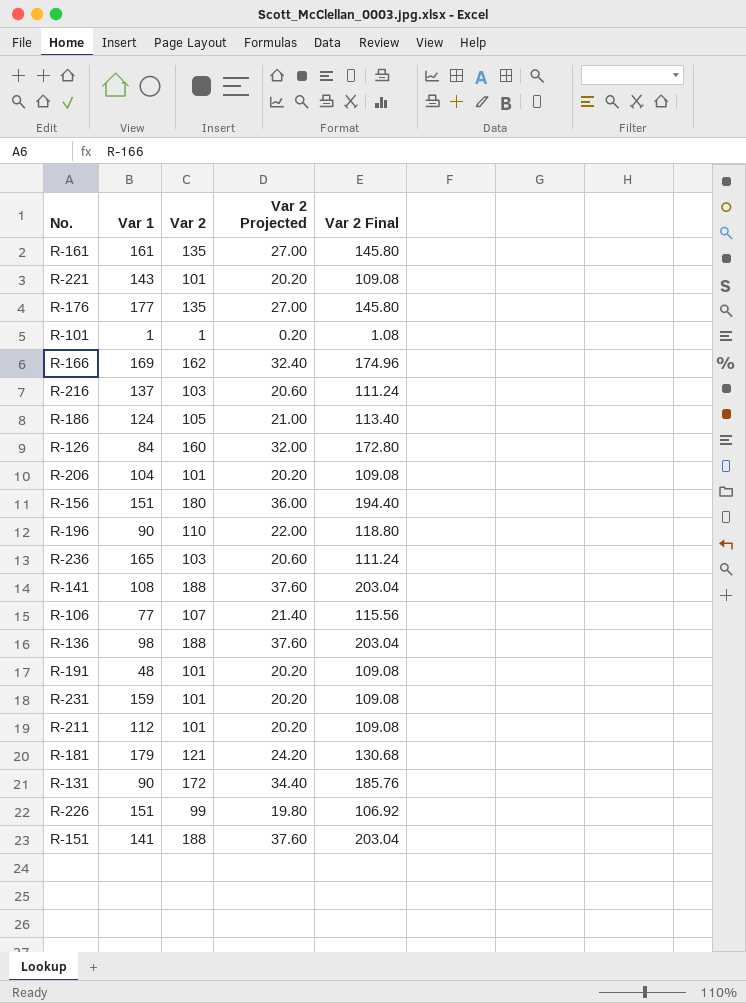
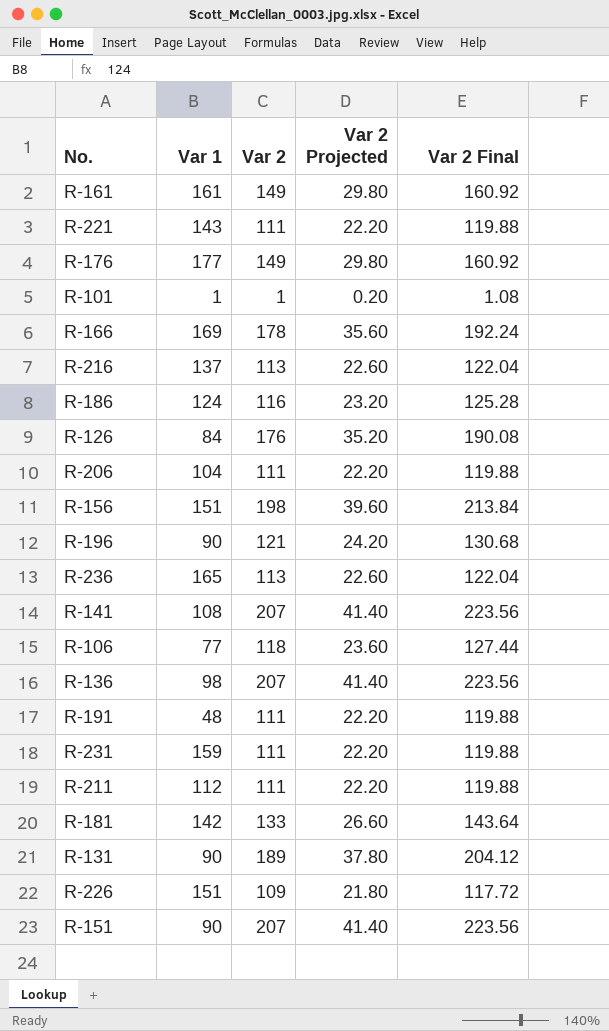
R-161 | Var 2: 135 -> 149
R-161 | Var 2 Projected: 27.00 -> 29.80
R-161 | Var 2 Final: 145.80 -> 160.92
R-221 | Var 2: 101 -> 111
R-221 | Var 2 Projected: 20.20 -> 22.20
R-221 | Var 2 Final: 109.08 -> 119.88
R-176 | Var 2: 135 -> 149
R-176 | Var 2 Projected: 27.00 -> 29.80
R-176 | Var 2 Final: 145.80 -> 160.92
R-166 | Var 2: 162 -> 178
R-166 | Var 2 Projected: 32.40 -> 35.60
R-166 | Var 2 Final: 174.96 -> 192.24
R-216 | Var 2: 103 -> 113
R-216 | Var 2 Projected: 20.60 -> 22.60
R-216 | Var 2 Final: 111.24 -> 122.04
R-186 | Var 2: 105 -> 116
R-186 | Var 2 Projected: 21.00 -> 23.20
R-186 | Var 2 Final: 113.40 -> 125.28
R-126 | Var 2: 160 -> 176
R-126 | Var 2 Projected: 32.00 -> 35.20
R-126 | Var 2 Final: 172.80 -> 190.08
R-206 | Var 2: 101 -> 111
R-206 | Var 2 Projected: 20.20 -> 22.20
R-206 | Var 2 Final: 109.08 -> 119.88
R-156 | Var 2: 180 -> 198
R-156 | Var 2 Projected: 36.00 -> 39.60
R-156 | Var 2 Final: 194.40 -> 213.84
R-196 | Var 2: 110 -> 121
R-196 | Var 2 Projected: 22.00 -> 24.20
R-196 | Var 2 Final: 118.80 -> 130.68
R-236 | Var 2: 103 -> 113
R-236 | Var 2 Projected: 20.60 -> 22.60
R-236 | Var 2 Final: 111.24 -> 122.04
R-141 | Var 2: 188 -> 207
R-141 | Var 2 Projected: 37.60 -> 41.40
R-141 | Var 2 Final: 203.04 -> 223.56
R-106 | Var 2: 107 -> 118
R-106 | Var 2 Projected: 21.40 -> 23.60
R-106 | Var 2 Final: 115.56 -> 127.44
R-136 | Var 2: 188 -> 207
R-136 | Var 2 Projected: 37.60 -> 41.40
R-136 | Var 2 Final: 203.04 -> 223.56
R-191 | Var 2: 101 -> 111
R-191 | Var 2 Projected: 20.20 -> 22.20
R-191 | Var 2 Final: 109.08 -> 119.88
R-231 | Var 2: 101 -> 111
R-231 | Var 2 Projected: 20.20 -> 22.20
R-231 | Var 2 Final: 109.08 -> 119.88
R-211 | Var 2: 101 -> 111
R-211 | Var 2 Projected: 20.20 -> 22.20
R-211 | Var 2 Final: 109.08 -> 119.88
R-181 | Var 1: 179 -> 142
R-181 | Var 2: 121 -> 133
R-181 | Var 2 Projected: 24.20 -> 26.60
R-181 | Var 2 Final: 130.68 -> 143.64
R-131 | Var 2: 172 -> 189
R-131 | Var 2 Projected: 34.40 -> 37.80
R-131 | Var 2 Final: 185.76 -> 204.12
R-226 | Var 2: 99 -> 109
R-226 | Var 2 Projected: 19.80 -> 21.80
R-226 | Var 2 Final: 106.92 -> 117.72
R-151 | Var 1: 141 -> 90
R-151 | Var 2: 188 -> 207
R-151 | Var 2 Projected: 37.60 -> 41.40
R-151 | Var 2 Final: 203.04 -> 223.56

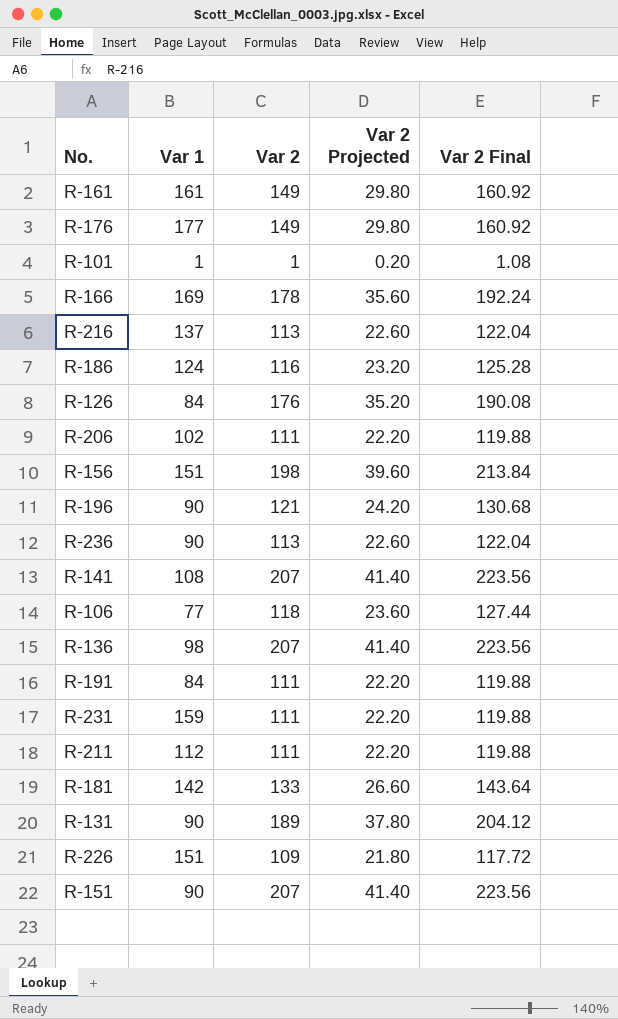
row R-221: 143 | 111 | 22.20 | 119.88 -> none
R-206 | Var 1: 104 -> 102
R-236 | Var 1: 165 -> 90
R-191 | Var 1: 48 -> 84

